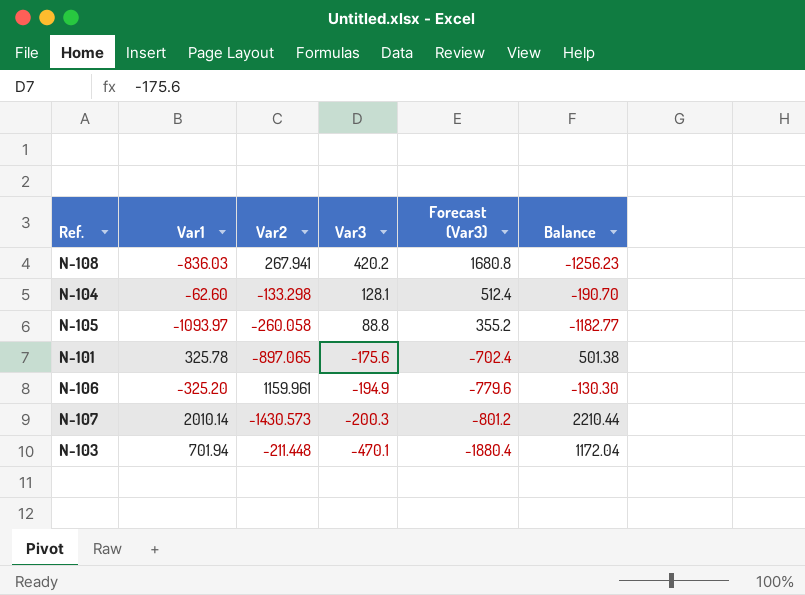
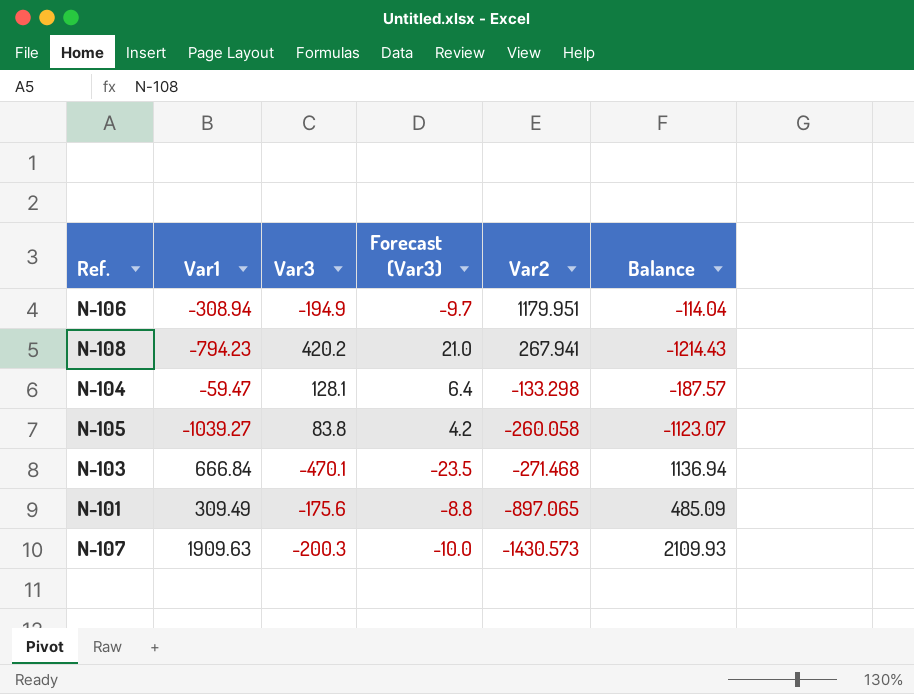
row order: Var3 descending -> Var2 descending
column Forecast (Var3) | formula: [Var3] * 4 -> [Var3] * 0.05
column Var2 | position: 3 -> 5
N-106 | Var1: -325.20 -> -308.94
N-106 | Var2: 1159.961 -> 1179.951
N-106 | Balance: -130.30 -> -114.04
N-108 | Var1: -836.03 -> -794.23
N-108 | Balance: -1256.23 -> -1214.43
N-104 | Var1: -62.60 -> -59.47
N-104 | Balance: -190.70 -> -187.57
N-105 | Var1: -1093.97 -> -1039.27
N-105 | Var3: 88.8 -> 83.8
N-105 | Balance: -1182.77 -> -1123.07
N-103 | Var1: 701.94 -> 666.84
N-103 | Var2: -211.448 -> -271.468
N-103 | Balance: 1172.04 -> 1136.94
N-101 | Var1: 325.78 -> 309.49
N-101 | Balance: 501.38 -> 485.09
N-107 | Var1: 2010.14 -> 1909.63
N-107 | Balance: 2210.44 -> 2109.93

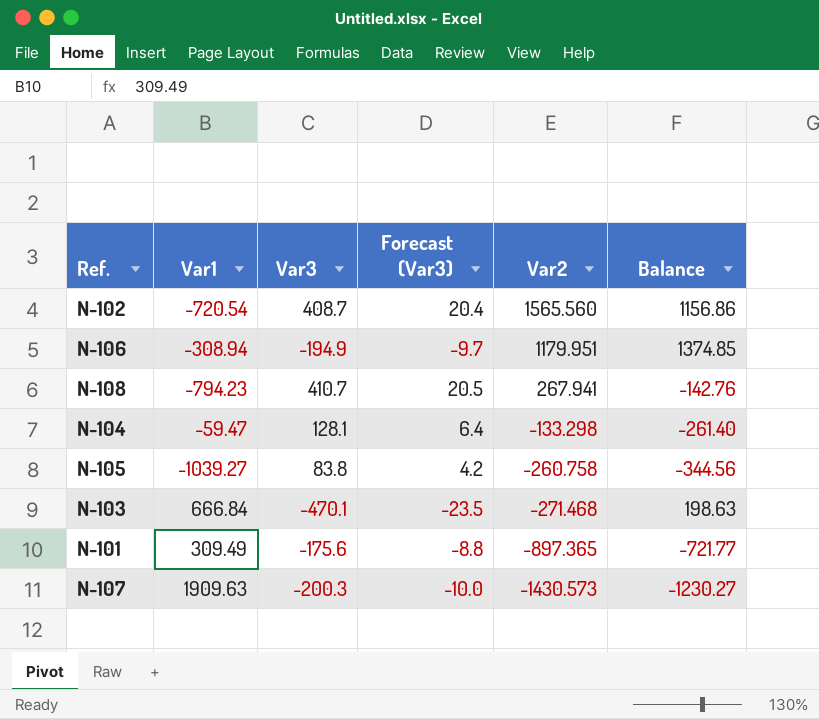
column Balance | formula: [Var1] - [Var3] -> [Var2] - [Var3]
row N-102: none -> -720.54 | 408.7 | 20.4 | 1565.560 | 1156.86
N-108 | Var3: 420.2 -> 410.7
N-108 | Forecast (Var3): 21.0 -> 20.5
N-105 | Var2: -260.058 -> -260.758
N-101 | Var2: -897.065 -> -897.365

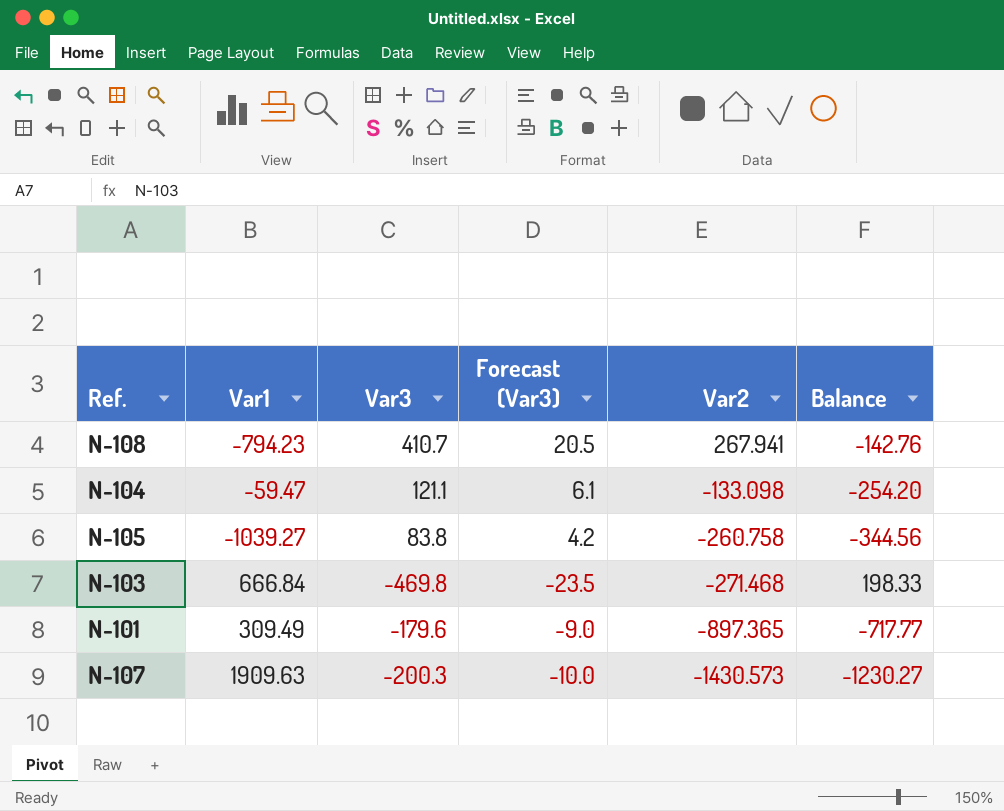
row N-102: -720.54 | 408.7 | 20.4 | 1565.560 | 1156.86 -> none
row N-106: -308.94 | -194.9 | -9.7 | 1179.951 | 1374.85 -> none
N-104 | Var3: 128.1 -> 121.1
N-104 | Forecast (Var3): 6.4 -> 6.1
N-104 | Var2: -133.298 -> -133.098
N-104 | Balance: -261.40 -> -254.20
N-103 | Var3: -470.1 -> -469.8
N-103 | Balance: 198.63 -> 198.33
N-101 | Var3: -175.6 -> -179.6
N-101 | Forecast (Var3): -8.8 -> -9.0
N-101 | Balance: -721.77 -> -717.77

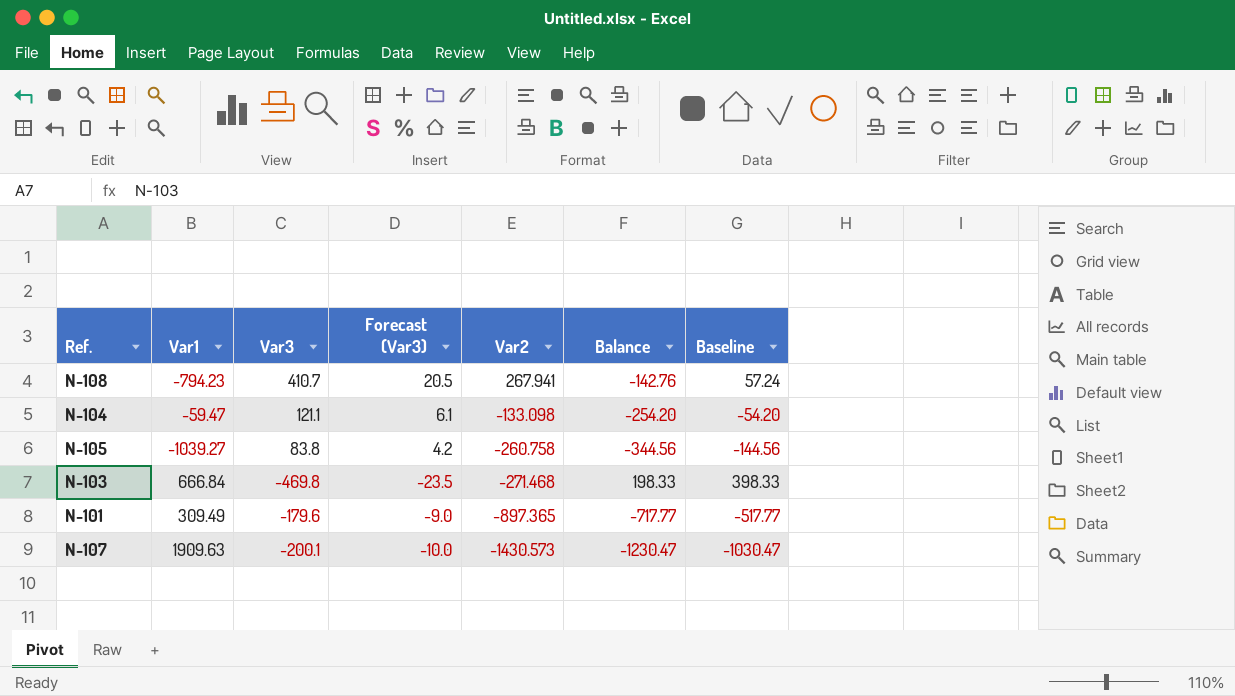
column Baseline | formula: none -> [Balance] + 200
N-107 | Var3: -200.3 -> -200.1
N-107 | Balance: -1230.27 -> -1230.47

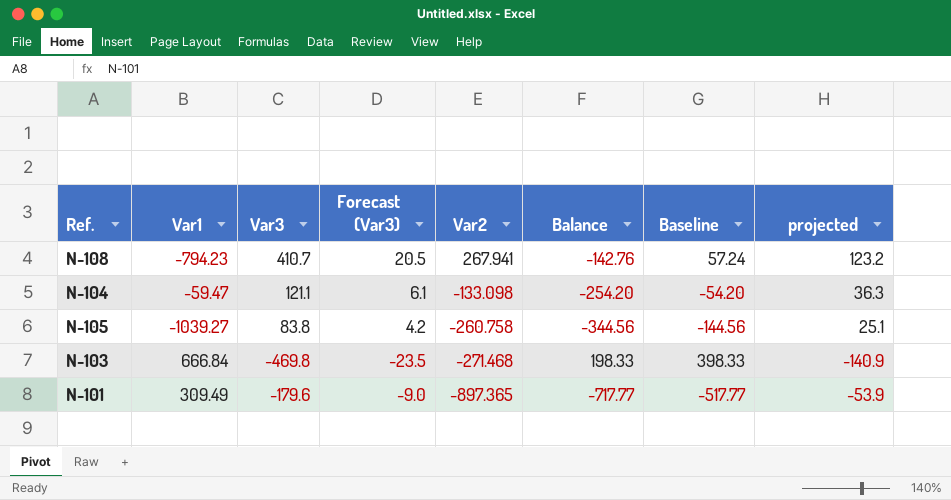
column projected | formula: none -> [Var3] * 0.3
row N-107: 1909.63 | -200.1 | -10.0 | -1430.573 | -1230.47 | -1030.47 -> none

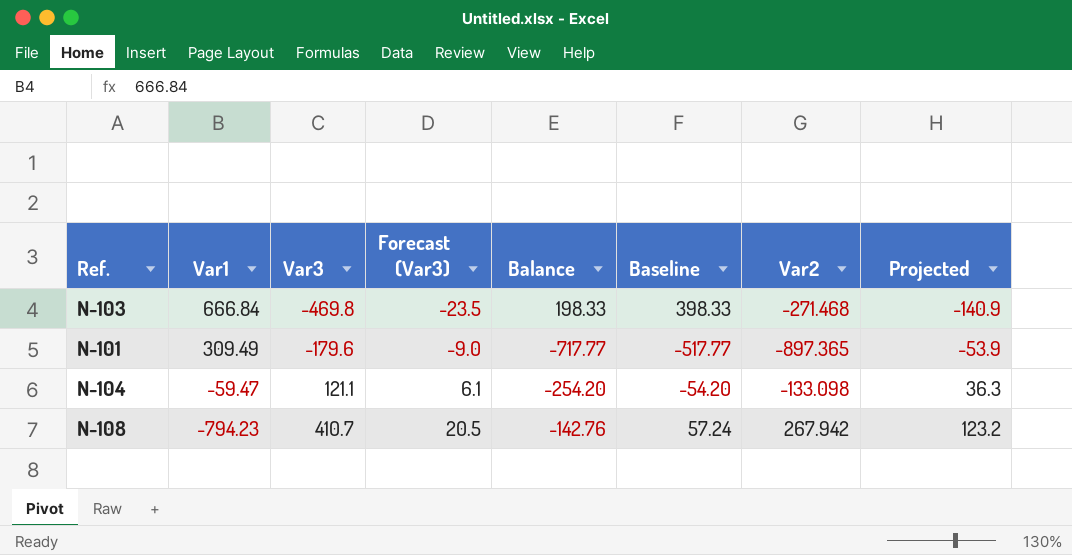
row order: Var2 descending -> Var1 descending
column Var2 | position: 5 -> 7
column name: projected -> Projected
row N-105: -1039.27 | 83.8 | 4.2 | -260.758 | -344.56 | -144.56 | 25.1 -> none
N-108 | Var2: 267.941 -> 267.942

